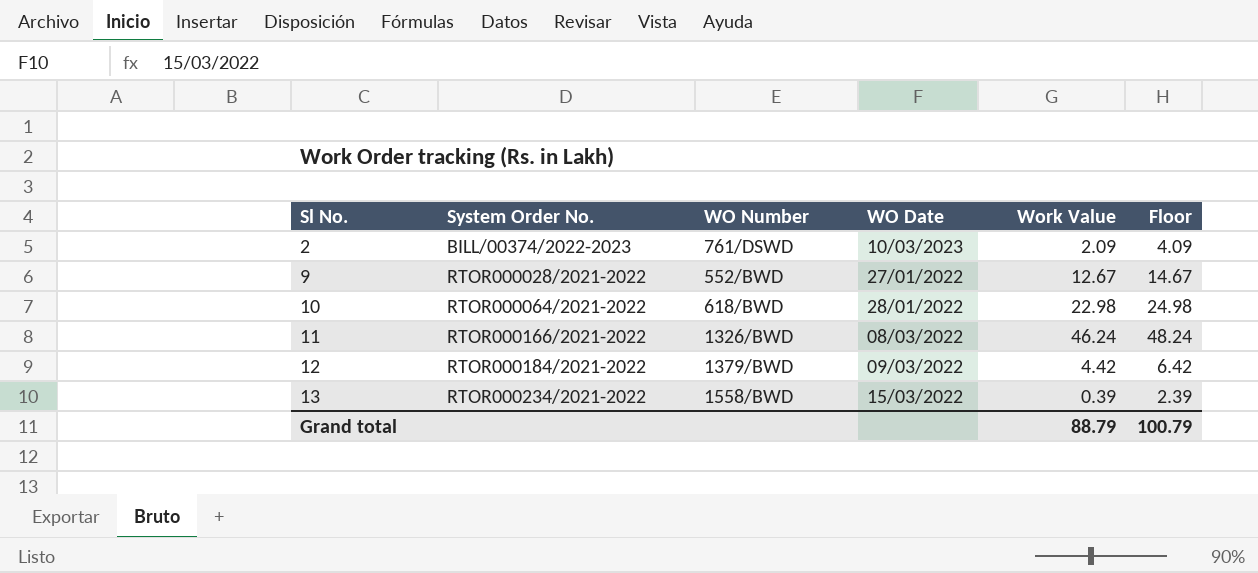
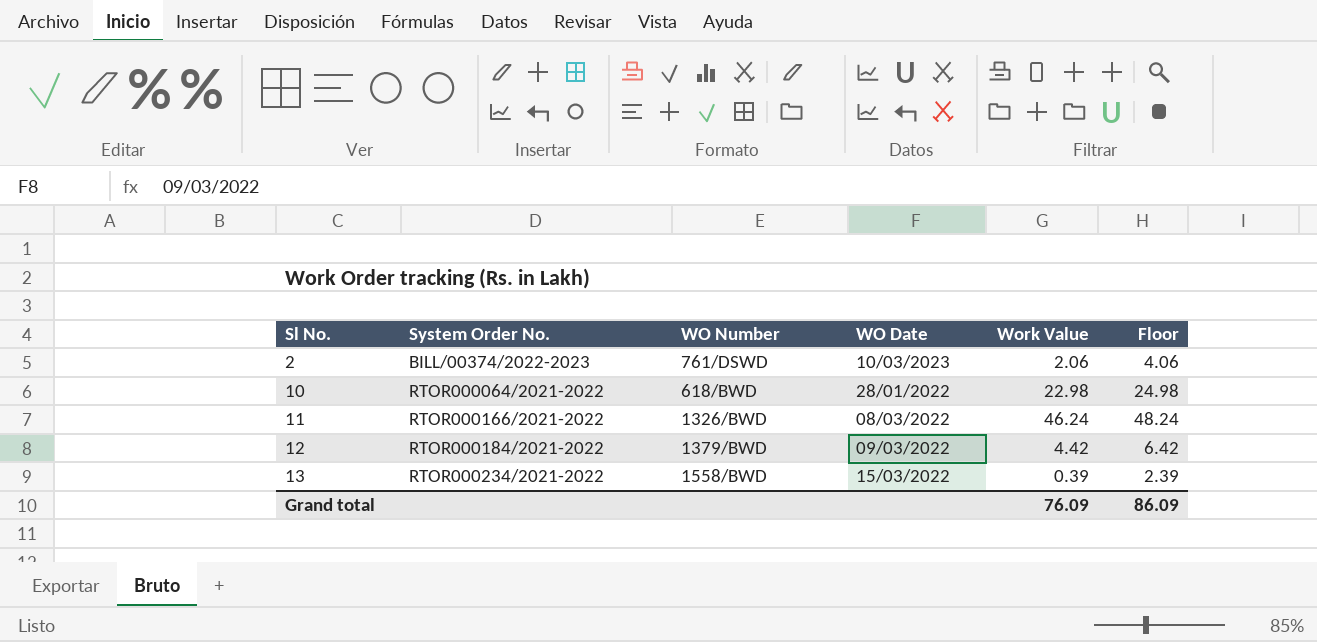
row 9: RTOR000028/2021-2022 | 552/BWD | 27/01/2022 | 12.67 | 14.67 -> none
2 | Work Value: 2.09 -> 2.06
2 | Floor: 4.09 -> 4.06
Grand total | Work Value: 88.79 -> 76.09
Grand total | Floor: 100.79 -> 86.09

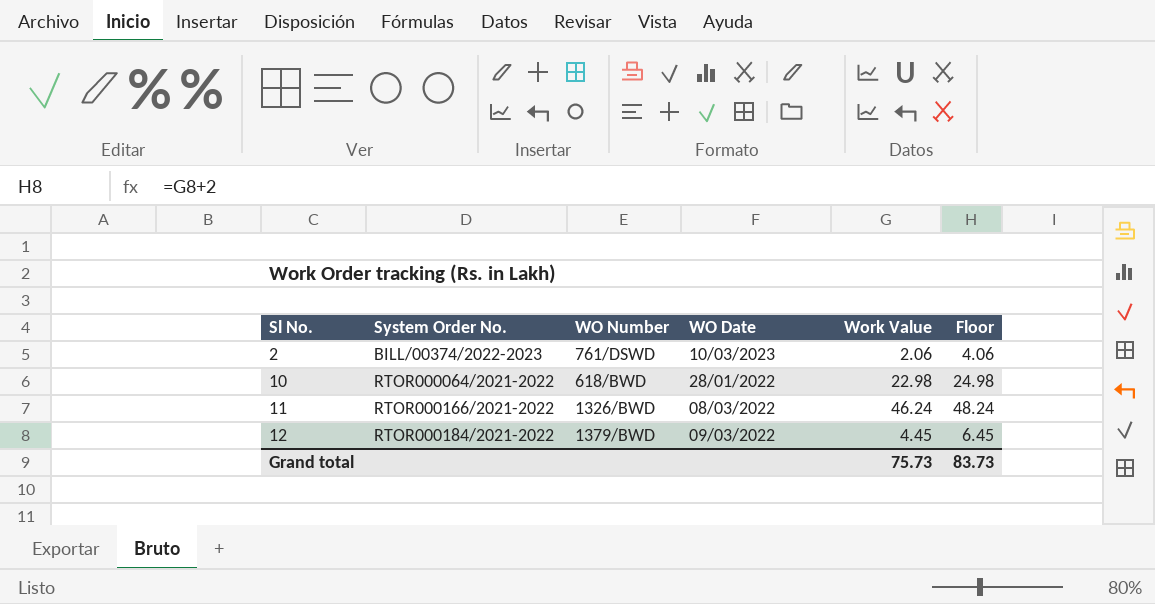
row 13: RTOR000234/2021-2022 | 1558/BWD | 15/03/2022 | 0.39 | 2.39 -> none
12 | Work Value: 4.42 -> 4.45
12 | Floor: 6.42 -> 6.45
Grand total | Work Value: 76.09 -> 75.73
Grand total | Floor: 86.09 -> 83.73

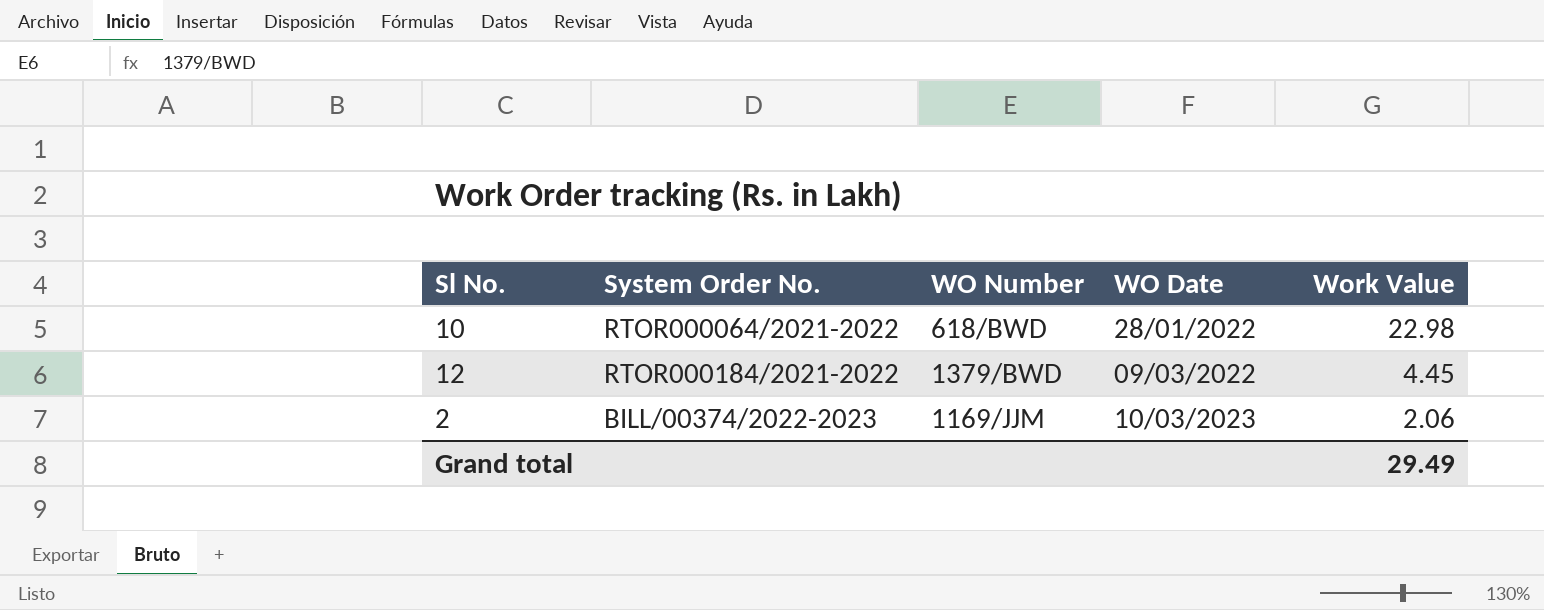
row order: Sl No. ascending -> WO Date ascending
column Floor | formula: [Work Value] + 2 -> none
row 11: RTOR000166/2021-2022 | 1326/BWD | 08/03/2022 | 46.24 | 48.24 -> none
2 | WO Number: 761/DSWD -> 1169/JJM
Grand total | Work Value: 75.73 -> 29.49

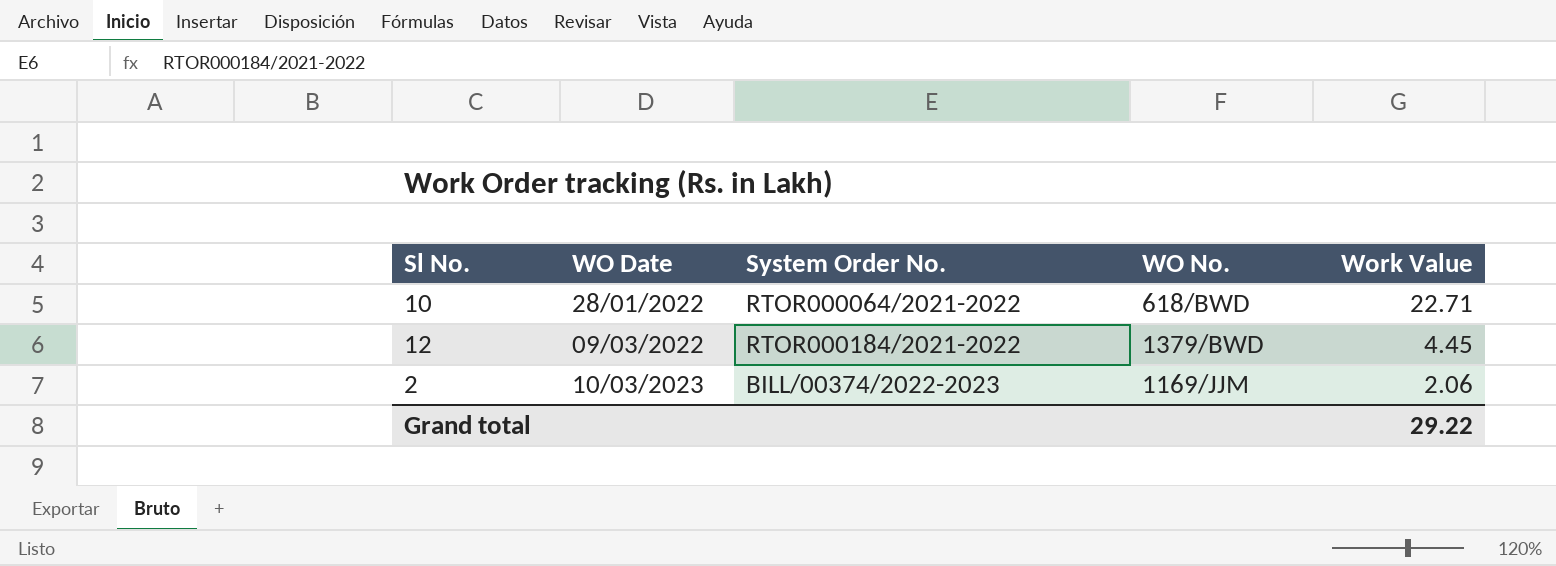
column WO Date | position: 4 -> 2
column name: WO Number -> WO No.
10 | Work Value: 22.98 -> 22.71
Grand total | Work Value: 29.49 -> 29.22

